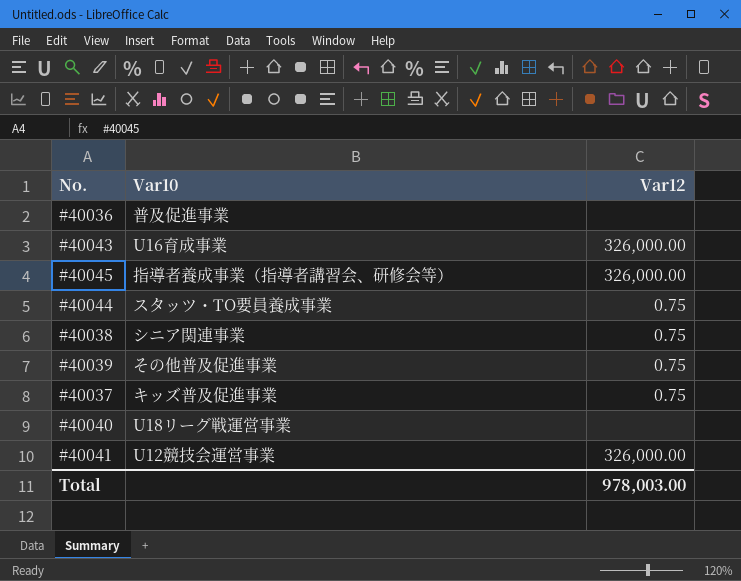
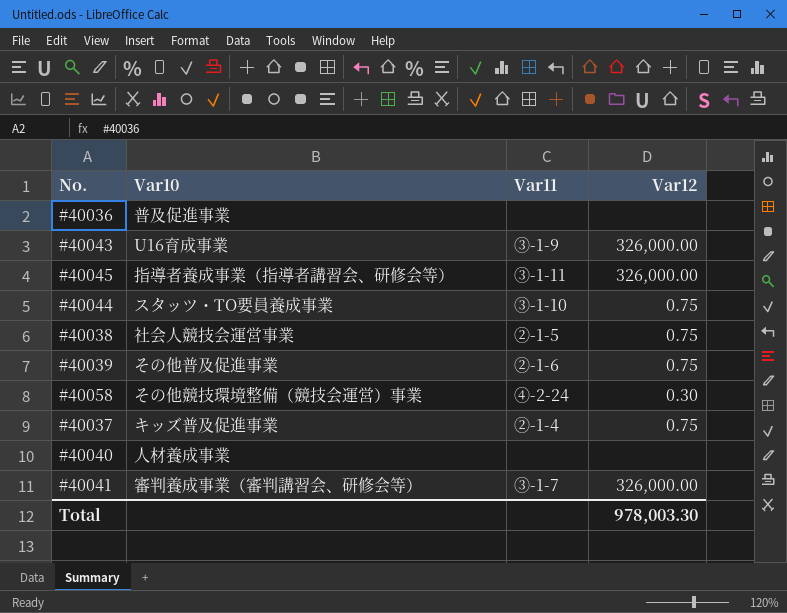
column Var11 | position: none -> 3
#40038 | Var10: シニア関連事業 -> 社会人競技会運営事業
row #40058: none -> その他競技環境整備（競技会運営）事業 | ④-2-24 | 0.30
#40040 | Var10: U18リーグ戦運営事業 -> 人材養成事業
#40041 | Var10: U12競技会運営事業 -> 審判養成事業（審判講習会、研修会等）
Total | Var12: 978,003.00 -> 978,003.30

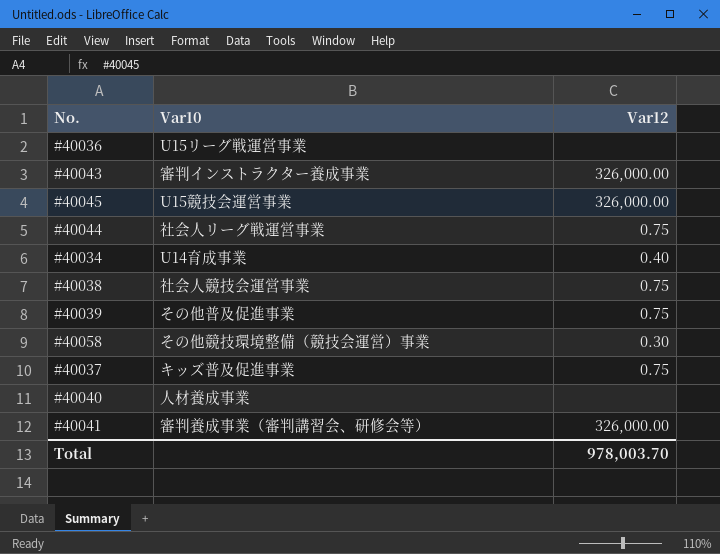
column Var11 | position: 3 -> none
#40036 | Var10: 普及促進事業 -> U15リーグ戦運営事業
#40043 | Var10: U16育成事業 -> 審判インストラクター養成事業
#40045 | Var10: 指導者養成事業（指導者講習会、研修会等） -> U15競技会運営事業
#40044 | Var10: スタッツ・TO要員養成事業 -> 社会人リーグ戦運営事業
row #40034: none -> U14育成事業 | 0.40
Total | Var12: 978,003.30 -> 978,003.70

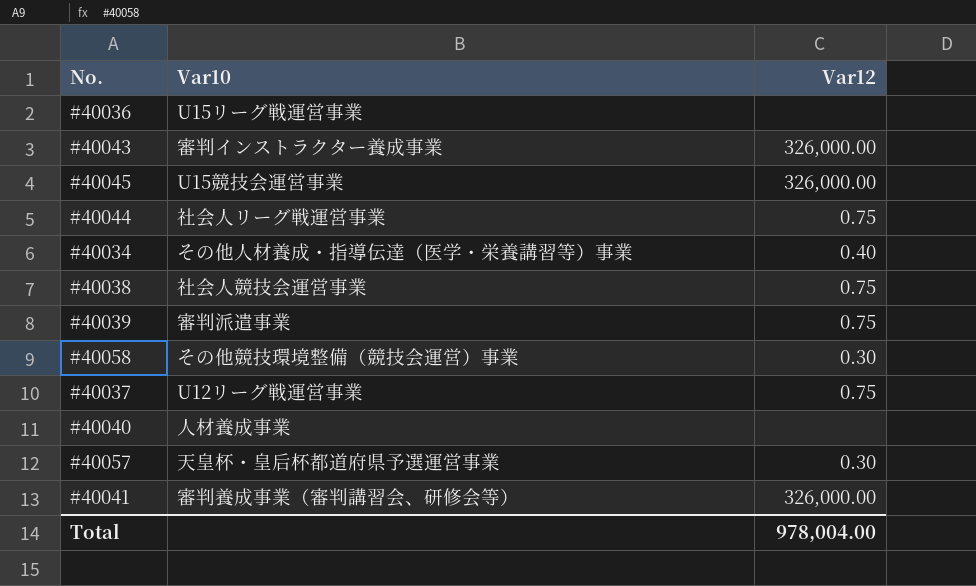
#40034 | Var10: U14育成事業 -> その他人材養成・指導伝達（医学・栄養講習等）事業
#40039 | Var10: その他普及促進事業 -> 審判派遣事業
#40037 | Var10: キッズ普及促進事業 -> U12リーグ戦運営事業
row #40057: none -> 天皇杯・皇后杯都道府県予選運営事業 | 0.30
Total | Var12: 978,003.70 -> 978,004.00

